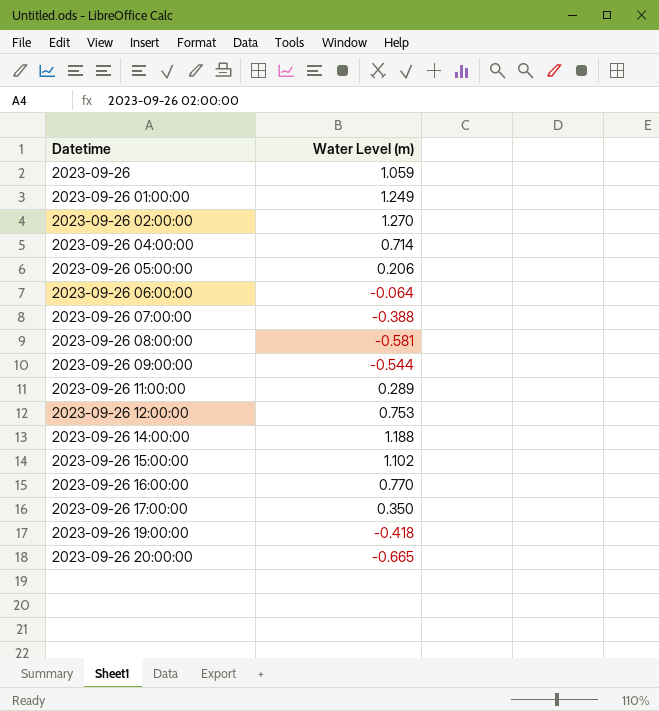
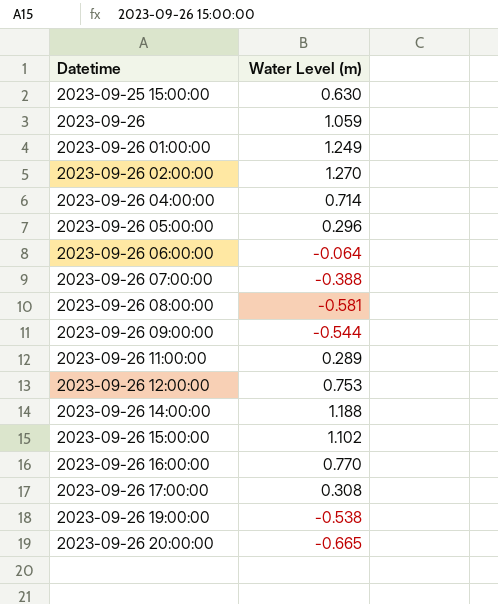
row 2023-09-25 15:00:00: none -> 0.630
2023-09-26 05:00:00 | Water Level (m): 0.206 -> 0.296
2023-09-26 17:00:00 | Water Level (m): 0.350 -> 0.308
2023-09-26 19:00:00 | Water Level (m): -0.418 -> -0.538

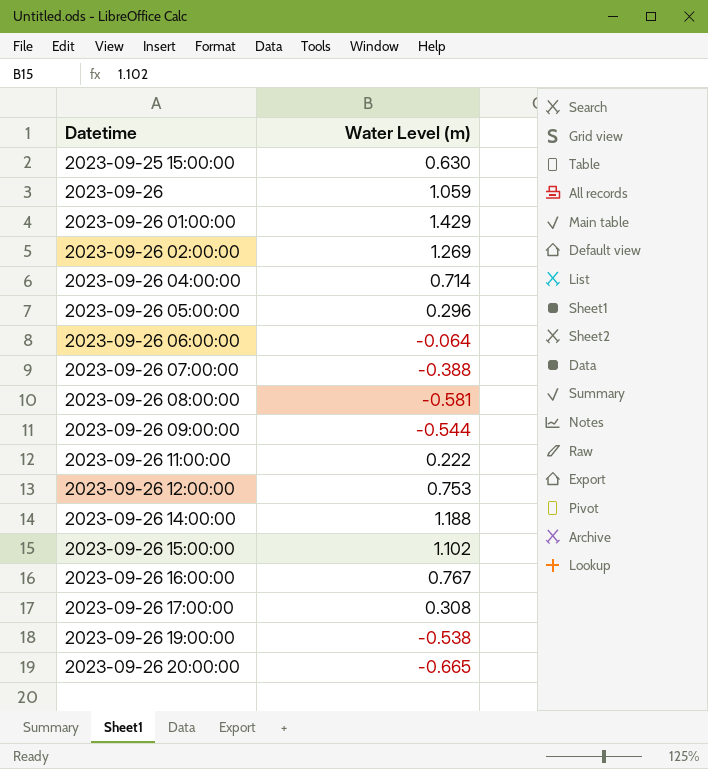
2023-09-26 01:00:00 | Water Level (m): 1.249 -> 1.429
2023-09-26 02:00:00 | Water Level (m): 1.270 -> 1.269
2023-09-26 11:00:00 | Water Level (m): 0.289 -> 0.222
2023-09-26 16:00:00 | Water Level (m): 0.770 -> 0.767

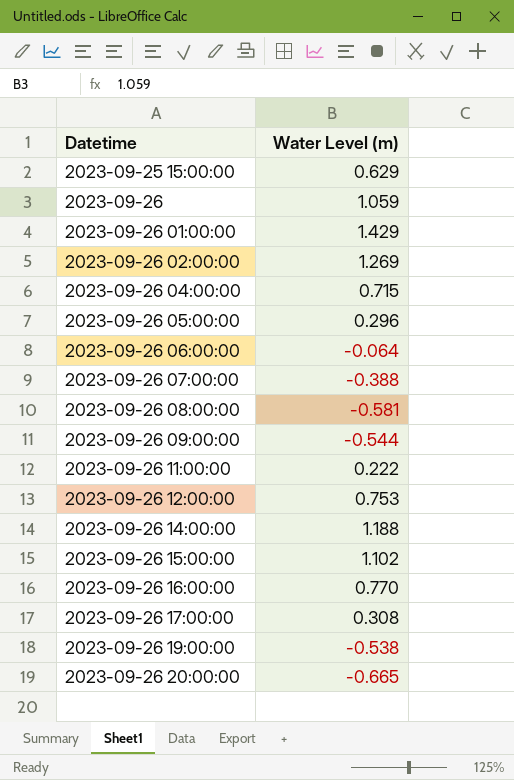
2023-09-25 15:00:00 | Water Level (m): 0.630 -> 0.629
2023-09-26 04:00:00 | Water Level (m): 0.714 -> 0.715
2023-09-26 16:00:00 | Water Level (m): 0.767 -> 0.770

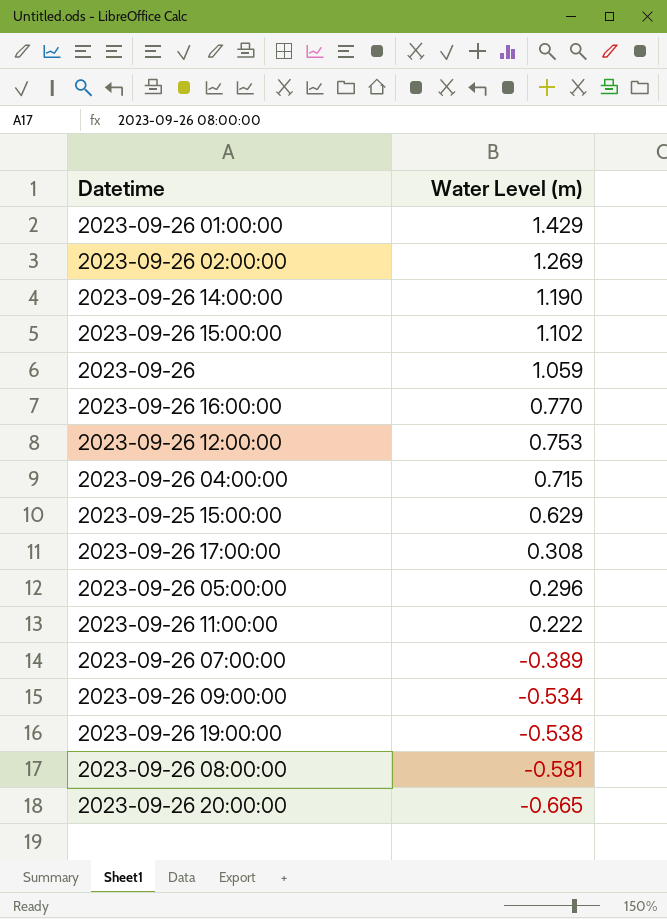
row order: Datetime ascending -> Water Level (m) descending
row 2023-09-26 06:00:00: -0.064 -> none
2023-09-26 14:00:00 | Water Level (m): 1.188 -> 1.190
2023-09-26 07:00:00 | Water Level (m): -0.388 -> -0.389
2023-09-26 09:00:00 | Water Level (m): -0.544 -> -0.534

